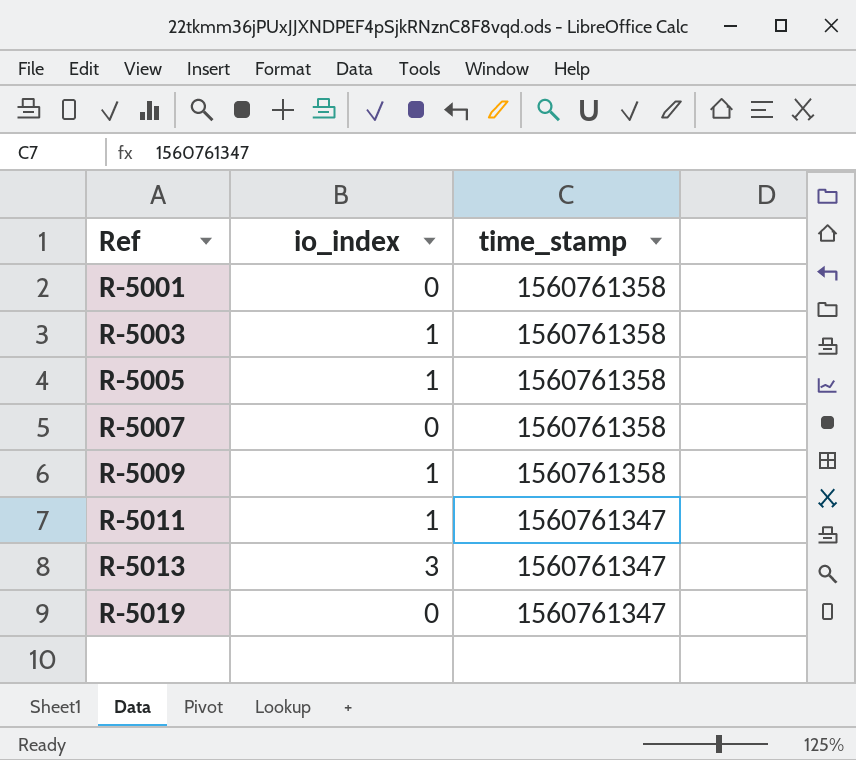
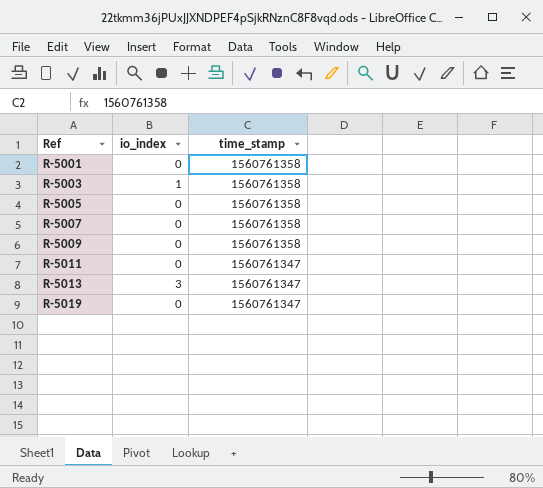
R-5005 | io_index: 1 -> 0
R-5009 | io_index: 1 -> 0
R-5011 | io_index: 1 -> 0

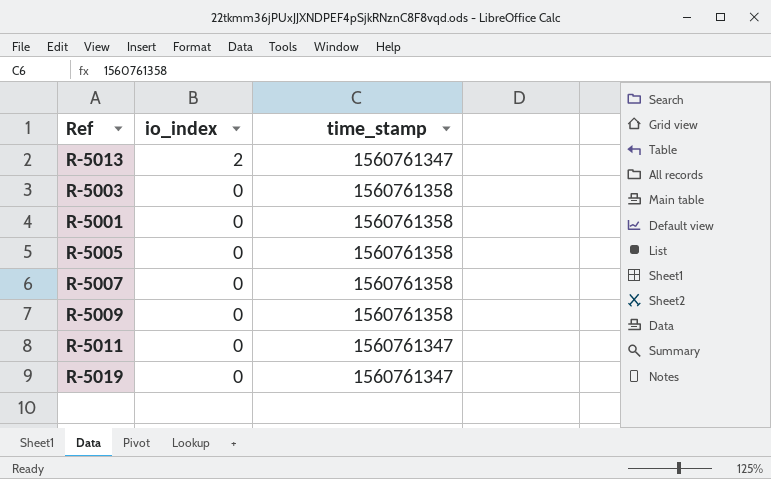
row order: Ref ascending -> io_index descending
R-5013 | io_index: 3 -> 2
R-5003 | io_index: 1 -> 0

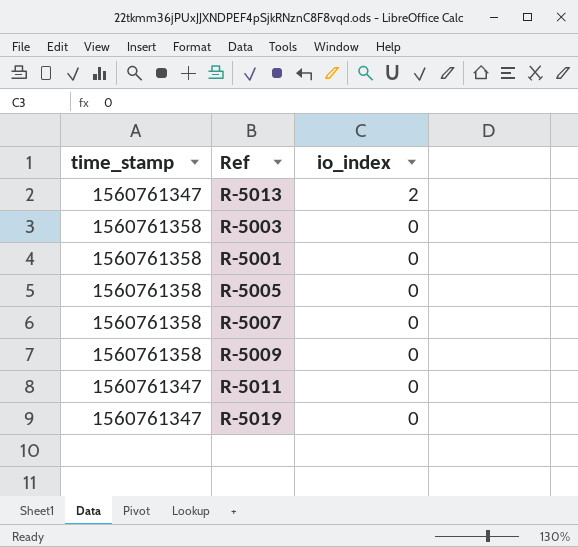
column time_stamp | position: 3 -> 1

